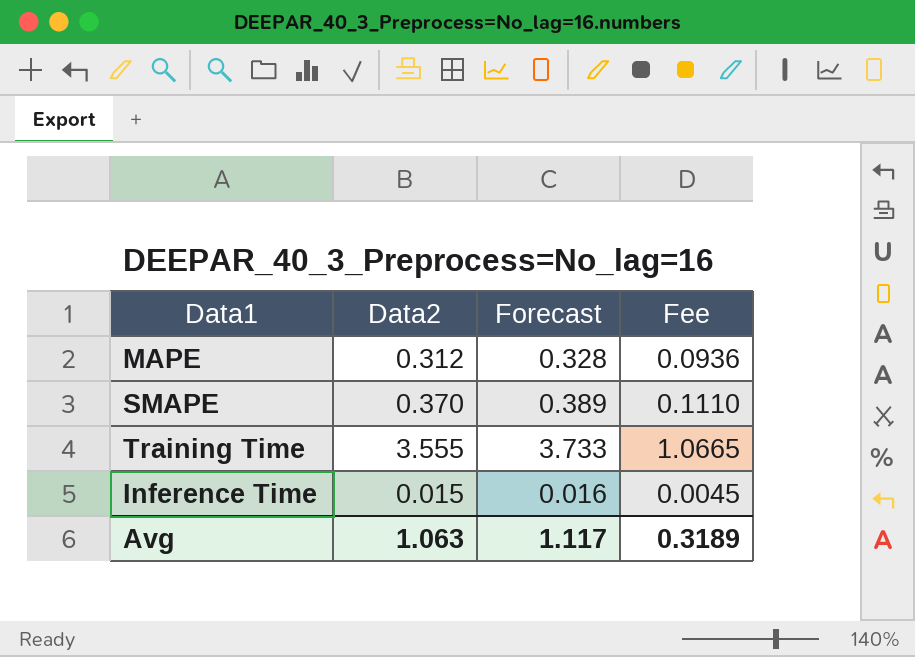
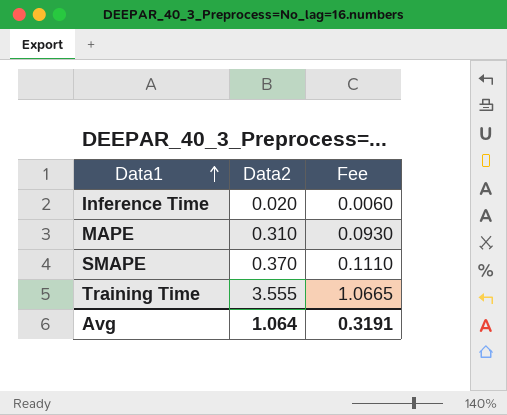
row order: none -> Data1 ascending
column Forecast | formula: [Data2] * 1.05 -> none
Inference Time | Data2: 0.015 -> 0.020
Inference Time | Fee: 0.0045 -> 0.0060
MAPE | Data2: 0.312 -> 0.310
MAPE | Fee: 0.0936 -> 0.0930
Avg | Data2: 1.063 -> 1.064
Avg | Fee: 0.3189 -> 0.3191

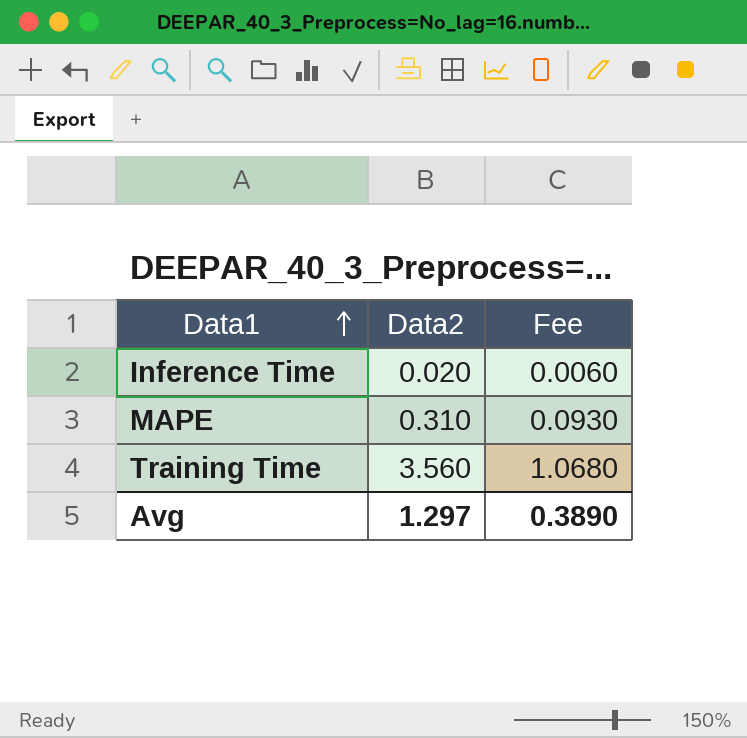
row SMAPE: 0.370 | 0.1110 -> none
Training Time | Data2: 3.555 -> 3.560
Training Time | Fee: 1.0665 -> 1.0680
Avg | Data2: 1.064 -> 1.297
Avg | Fee: 0.3191 -> 0.3890

